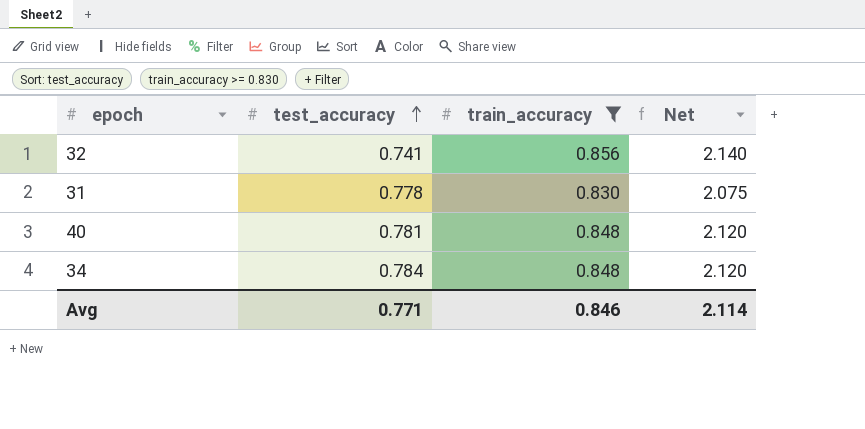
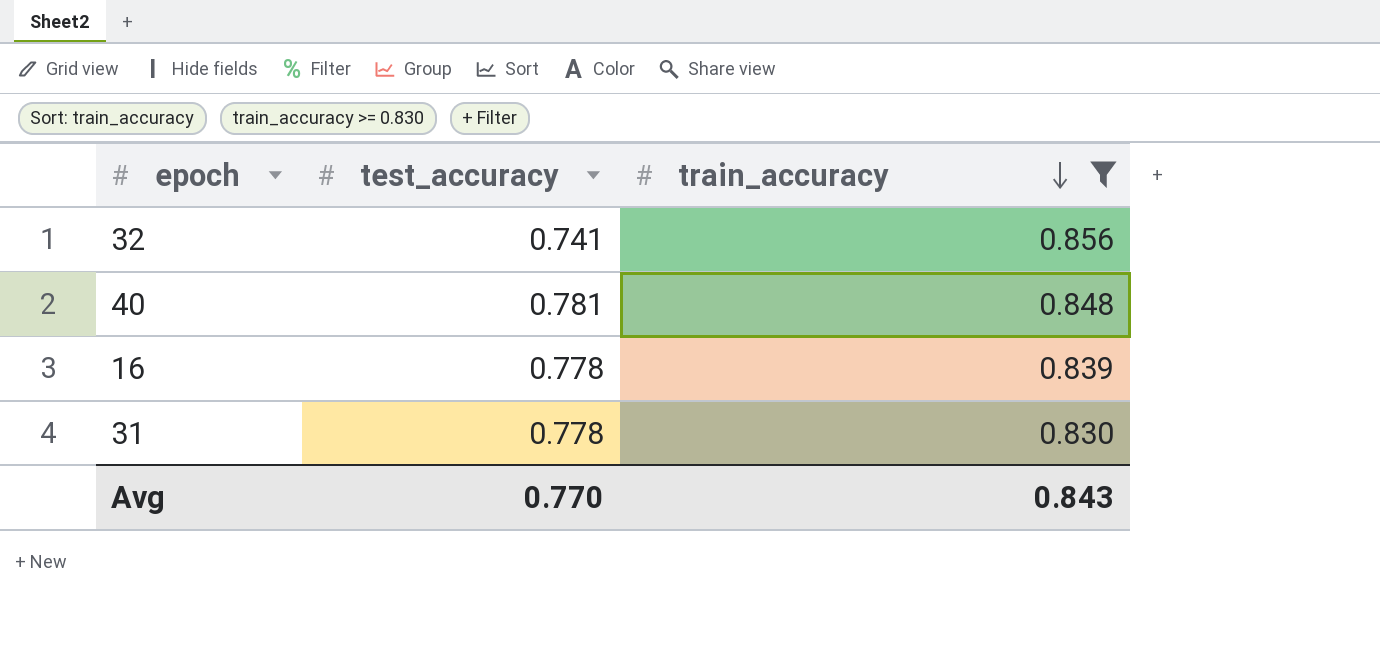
row order: test_accuracy ascending -> train_accuracy descending
column Net | formula: [train_accuracy] * 2.5 -> none
row 34: 0.784 | 0.848 | 2.120 -> none
row 16: none -> 0.778 | 0.839
Avg | test_accuracy: 0.771 -> 0.770
Avg | train_accuracy: 0.846 -> 0.843

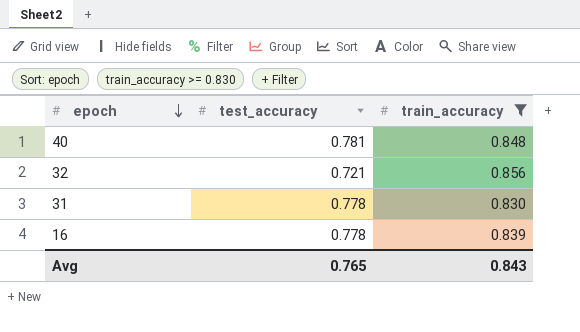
row order: train_accuracy descending -> epoch descending
32 | test_accuracy: 0.741 -> 0.721
Avg | test_accuracy: 0.770 -> 0.765

